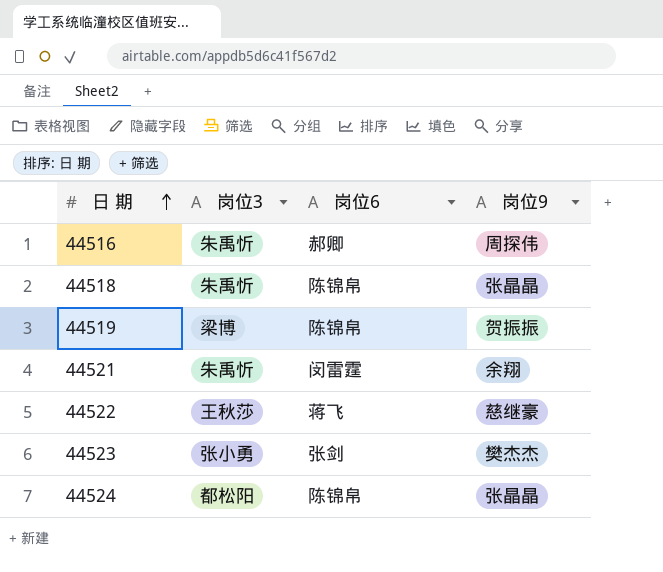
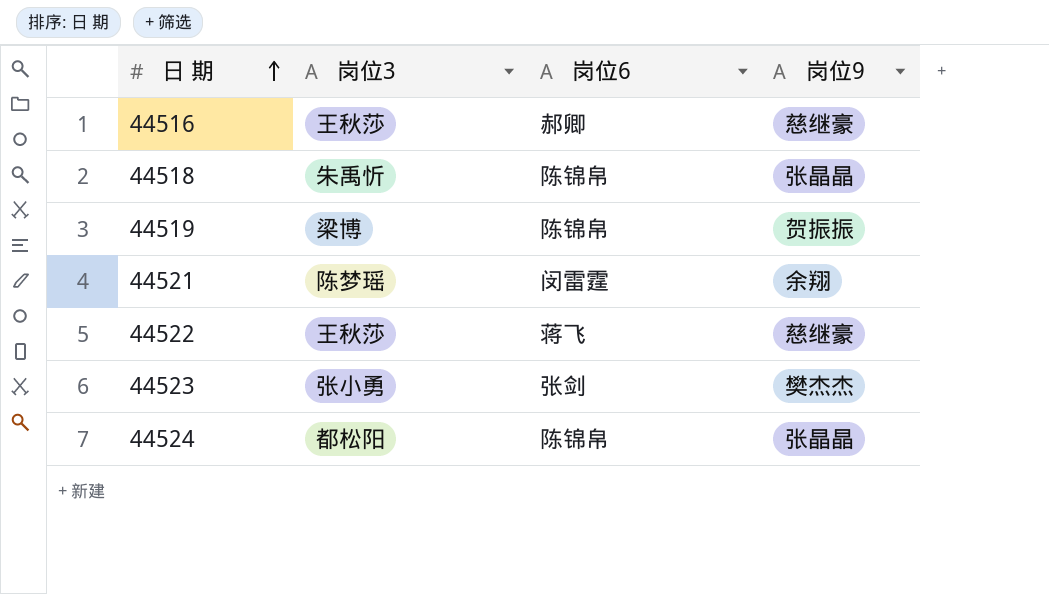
44516 | 岗位3: 朱禹忻 -> 王秋莎
44516 | 岗位9: 周探伟 -> 慈继豪
44521 | 岗位3: 朱禹忻 -> 陈梦瑶

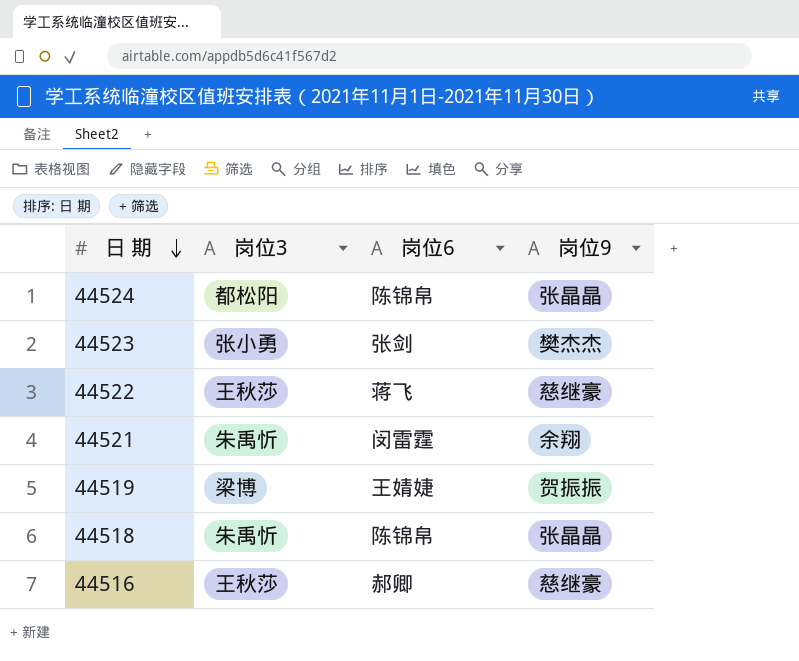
row order: 日 期 ascending -> 日 期 descending
44521 | 岗位3: 陈梦瑶 -> 朱禹忻
44519 | 岗位6: 陈锦帛 -> 王婧婕

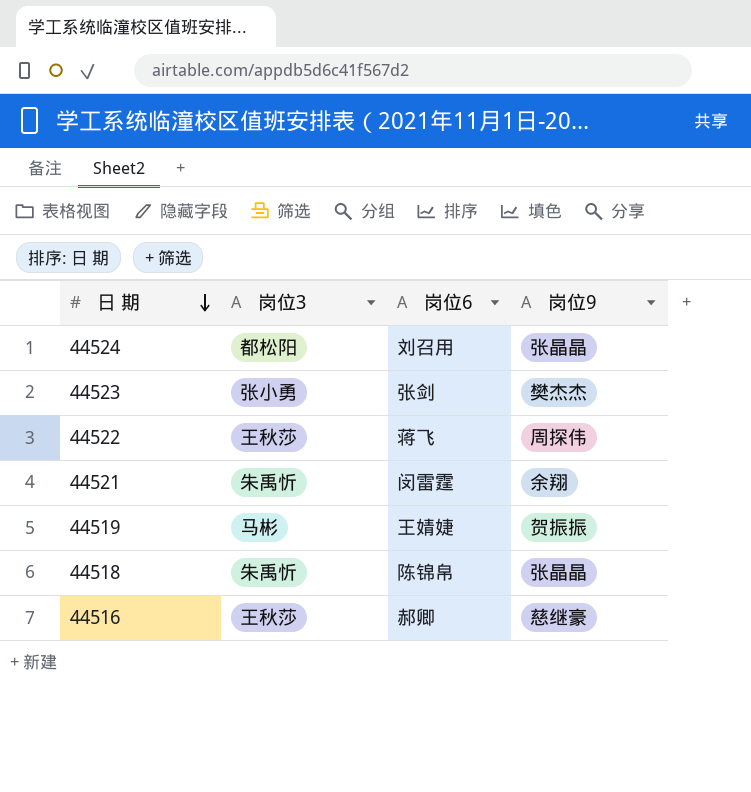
44524 | 岗位6: 陈锦帛 -> 刘召用
44522 | 岗位9: 慈继豪 -> 周探伟
44519 | 岗位3: 梁博 -> 马彬

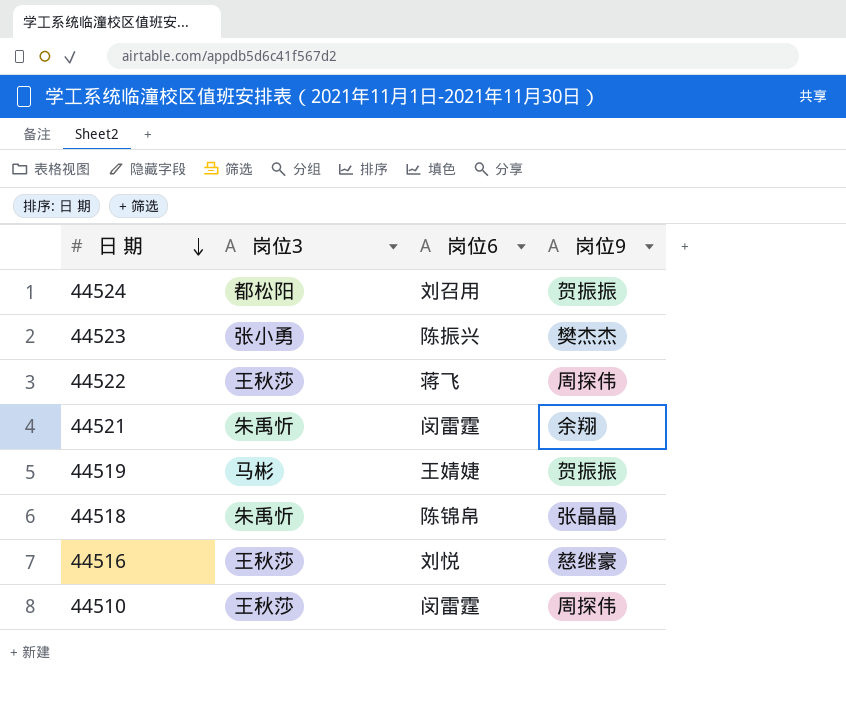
44524 | 岗位9: 张晶晶 -> 贺振振
44523 | 岗位6: 张剑 -> 陈振兴
44516 | 岗位6: 郝卿 -> 刘悦
row 44510: none -> 王秋莎 | 闵雷霆 | 周探伟

